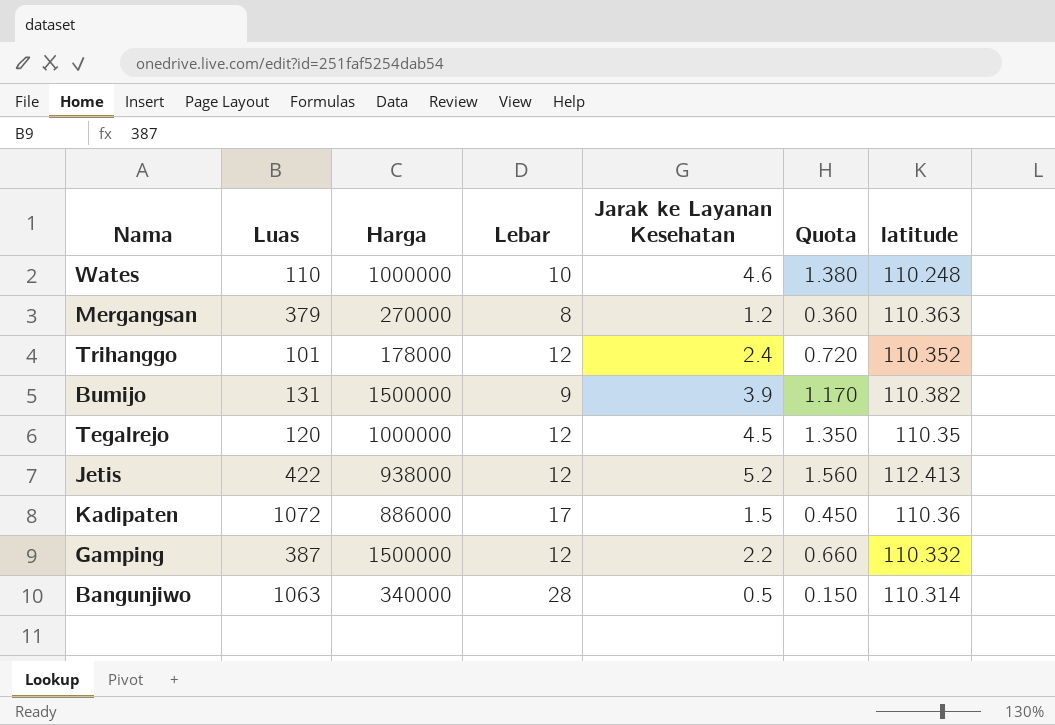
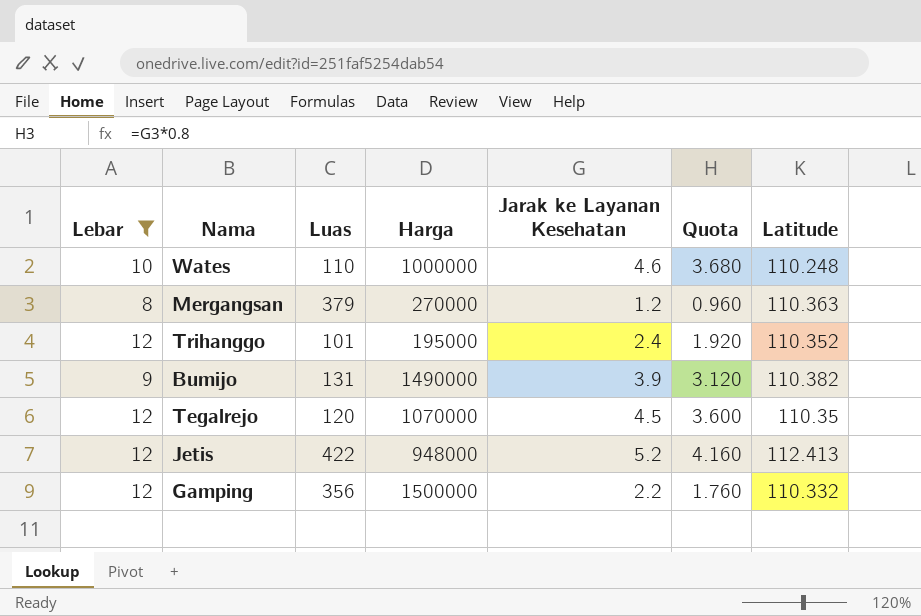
filter: none -> Lebar <= 12
column Lebar | position: 4 -> 1
column Quota | formula: [Jarak ke Layanan Kesehatan] * 0.3 -> [Jarak ke Layanan Kesehatan] * 0.8
column name: latitude -> Latitude
Trihanggo | Harga: 178000 -> 195000
Bumijo | Harga: 1500000 -> 1490000
Tegalrejo | Harga: 1000000 -> 1070000
Jetis | Harga: 938000 -> 948000
Gamping | Luas: 387 -> 356

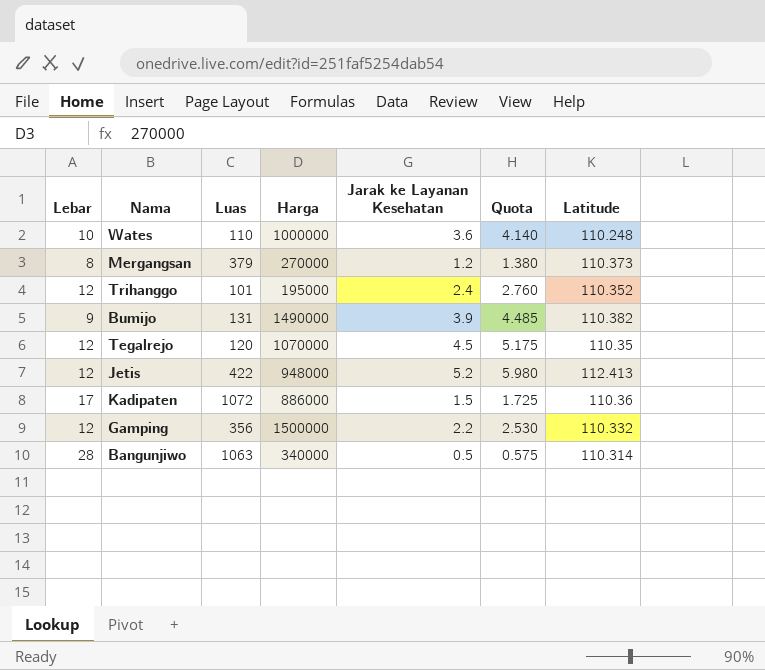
filter: Lebar <= 12 -> none
column Quota | formula: [Jarak ke Layanan Kesehatan] * 0.8 -> [Jarak ke Layanan Kesehatan] * 1.15
Wates | Jarak ke Layanan Kesehatan: 4.6 -> 3.6
Mergangsan | Latitude: 110.363 -> 110.373

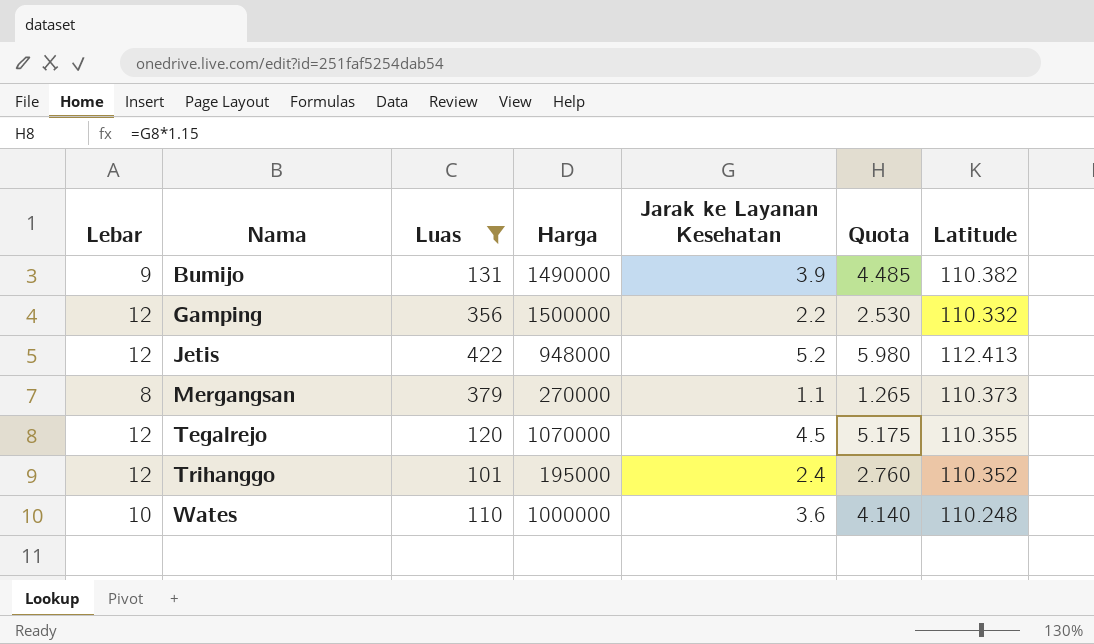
filter: none -> Luas <= 422
row order: none -> Nama ascending
Mergangsan | Jarak ke Layanan Kesehatan: 1.2 -> 1.1
Mergangsan | Quota: 1.380 -> 1.265
Tegalrejo | Latitude: 110.35 -> 110.355

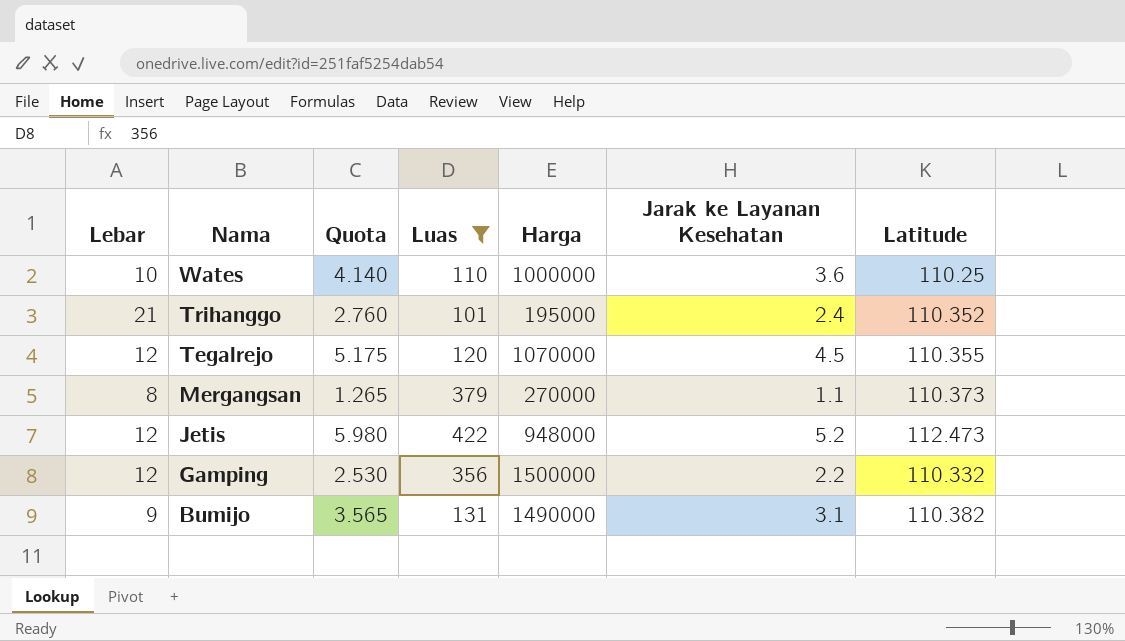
row order: Nama ascending -> Nama descending
column Quota | position: 6 -> 3
Wates | Latitude: 110.248 -> 110.25
Trihanggo | Lebar: 12 -> 21
Jetis | Latitude: 112.413 -> 112.473
Bumijo | Quota: 4.485 -> 3.565
Bumijo | Jarak ke Layanan Kesehatan: 3.9 -> 3.1

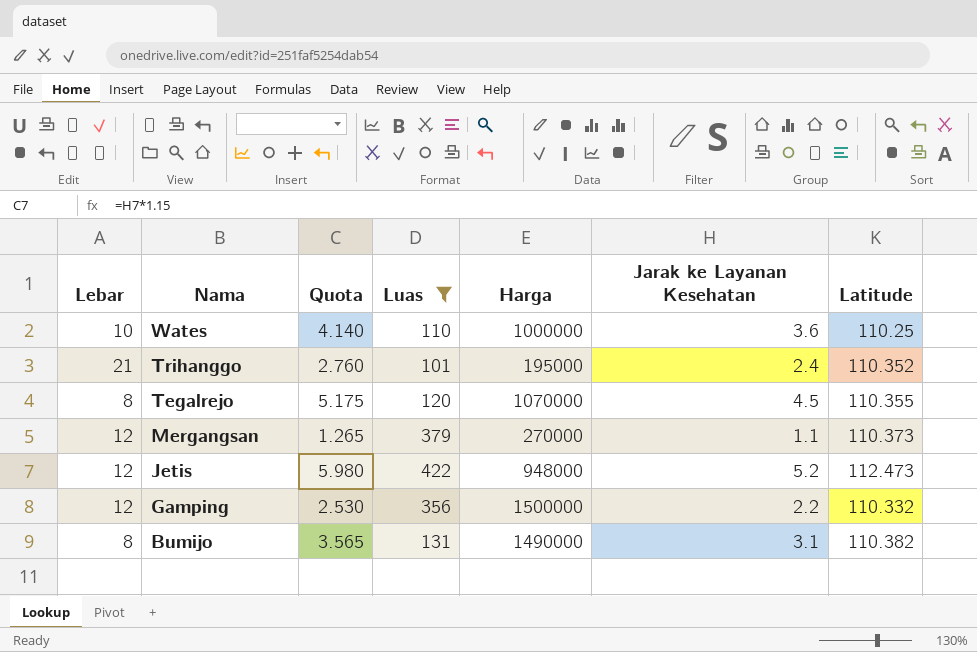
Tegalrejo | Lebar: 12 -> 8
Mergangsan | Lebar: 8 -> 12
Bumijo | Lebar: 9 -> 8

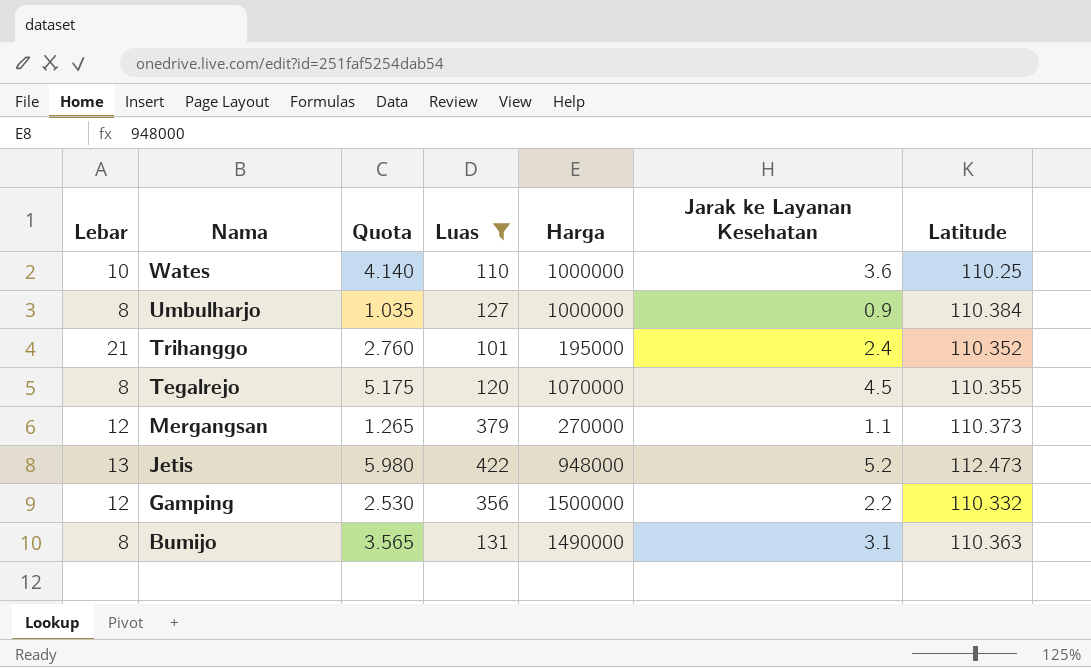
row Umbulharjo: none -> 8 | 1.035 | 127 | 1000000 | 0.9 | 110.384
Jetis | Lebar: 12 -> 13
Bumijo | Latitude: 110.382 -> 110.363

